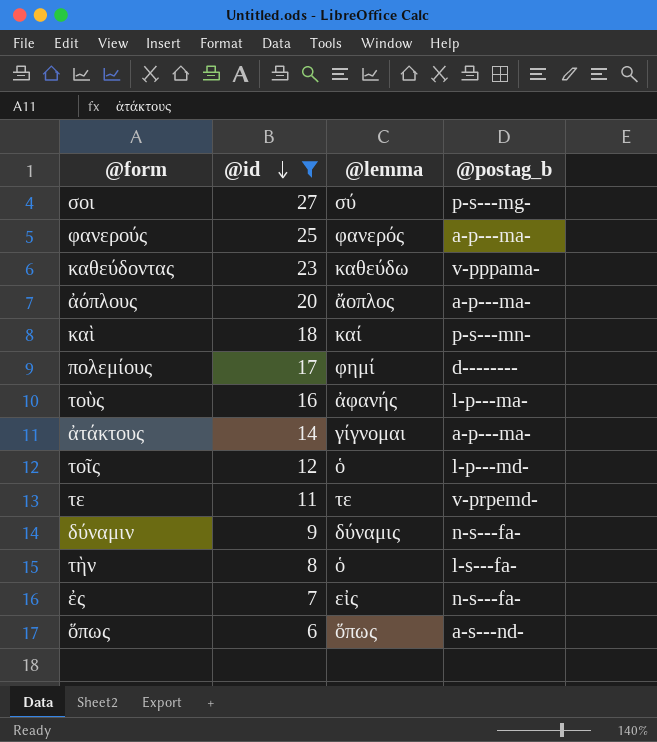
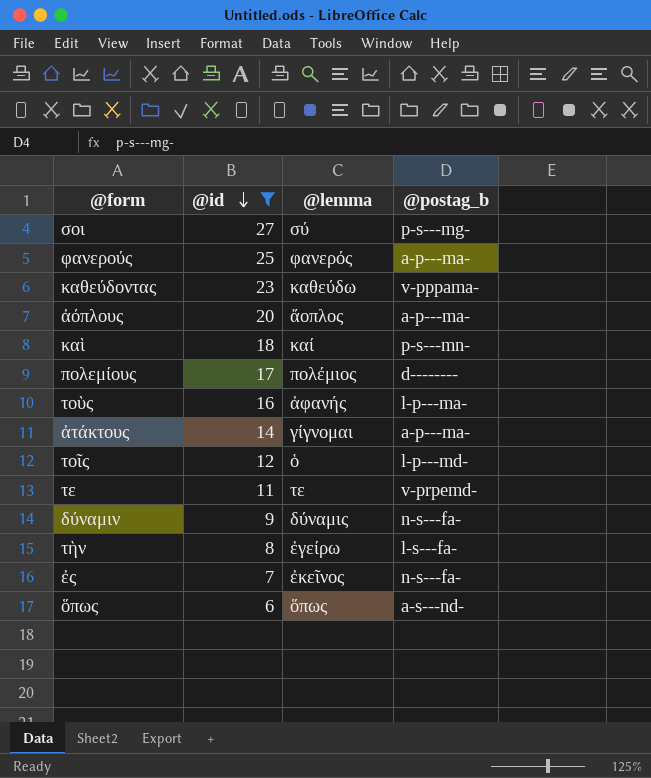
πολεμίους | @lemma: φημί -> πολέμιος
τὴν | @lemma: ὁ -> ἐγείρω
ἐς | @lemma: εἰς -> ἐκεῖνος

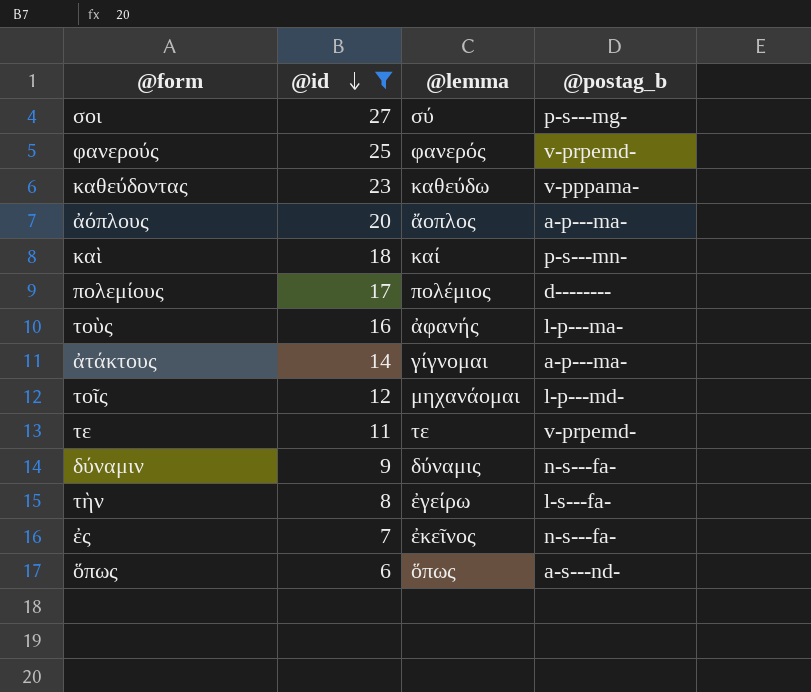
φανερούς | @postag_b: a-p---ma- -> v-prpemd-
τοῖς | @lemma: ὁ -> μηχανάομαι

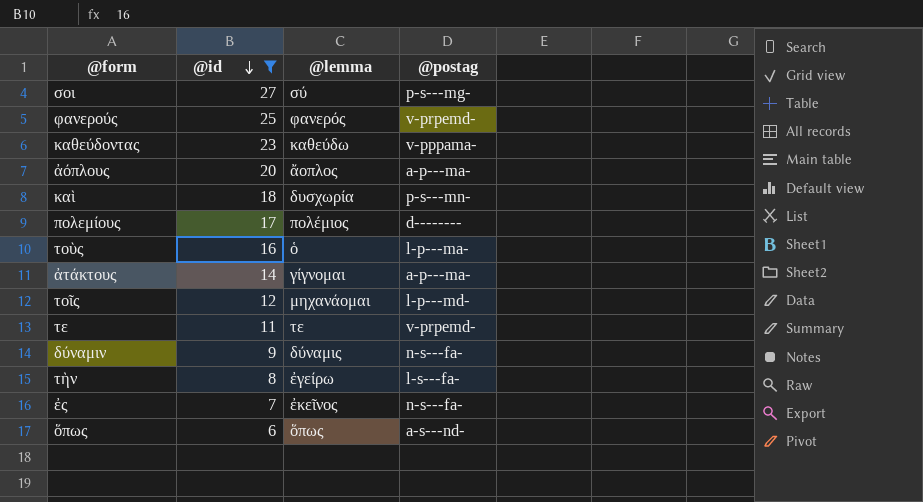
column name: @postag_b -> @postag
καὶ | @lemma: καί -> δυσχωρία
τοὺς | @lemma: ἀφανής -> ὁ

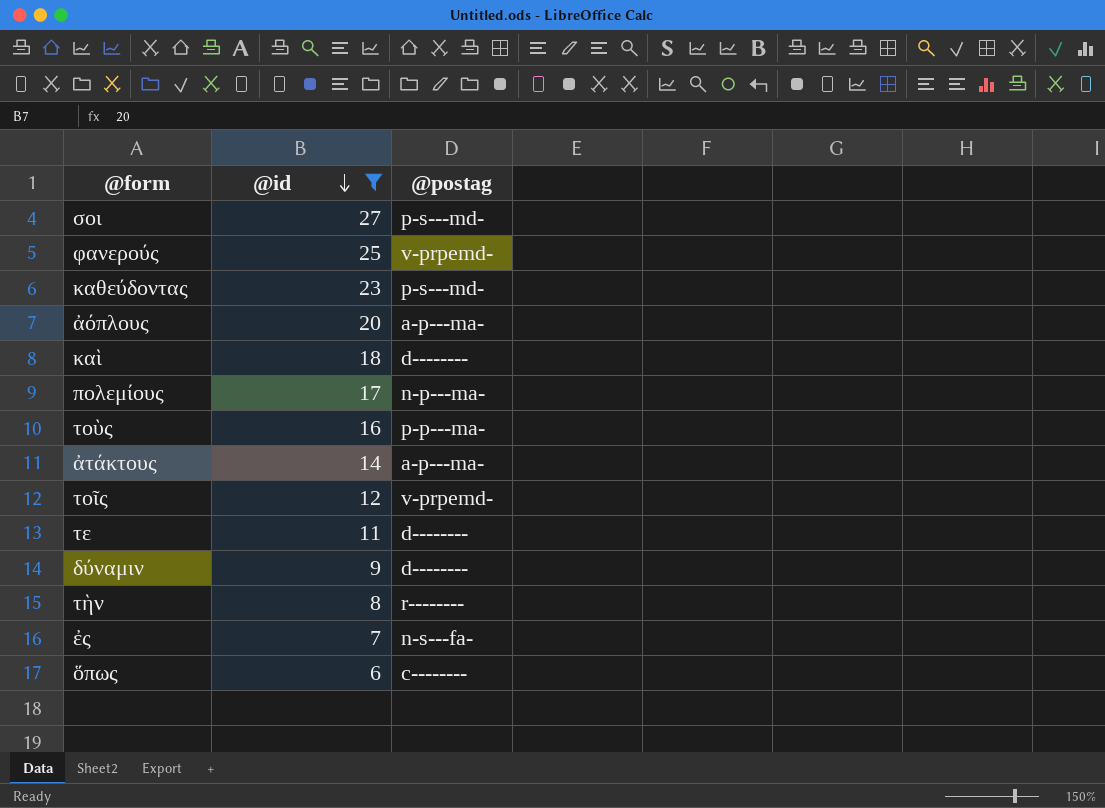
column @lemma | position: 3 -> none
σοι | @postag: p-s---mg- -> p-s---md-
καθεύδοντας | @postag: v-pppama- -> p-s---md-
καὶ | @postag: p-s---mn- -> d--------
πολεμίους | @postag: d-------- -> n-p---ma-
τοὺς | @postag: l-p---ma- -> p-p---ma-
τοῖς | @postag: l-p---md- -> v-prpemd-
τε | @postag: v-prpemd- -> d--------
δύναμιν | @postag: n-s---fa- -> d--------
τὴν | @postag: l-s---fa- -> r--------
ὅπως | @postag: a-s---nd- -> c--------

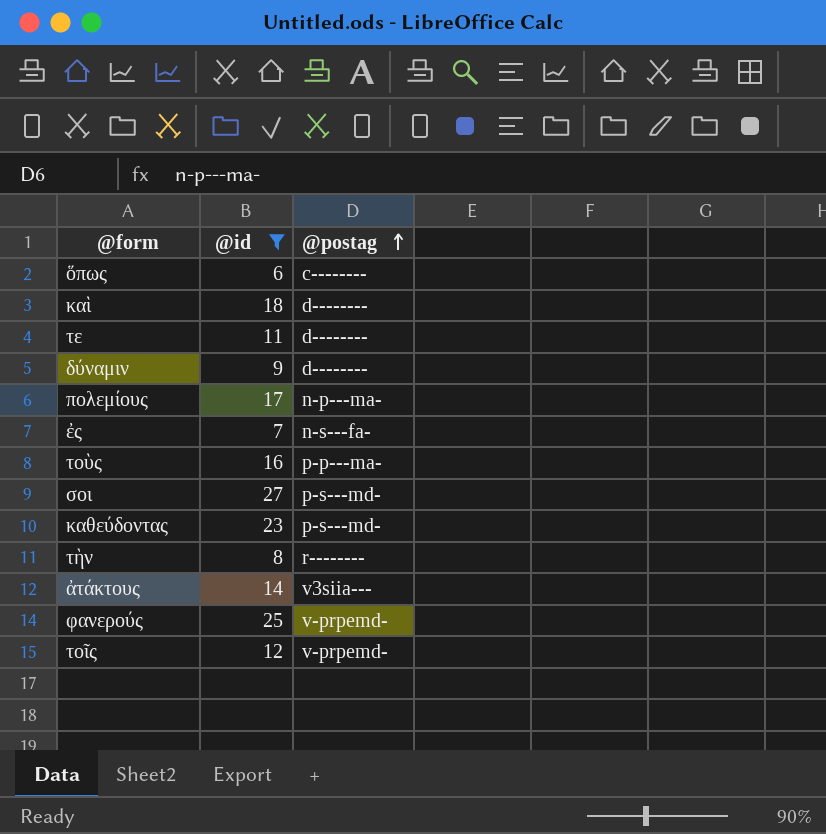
row order: @id descending -> @postag ascending
row ἀόπλους: 20 | a-p---ma- -> none
ἀτάκτους | @postag: a-p---ma- -> v3siia---

